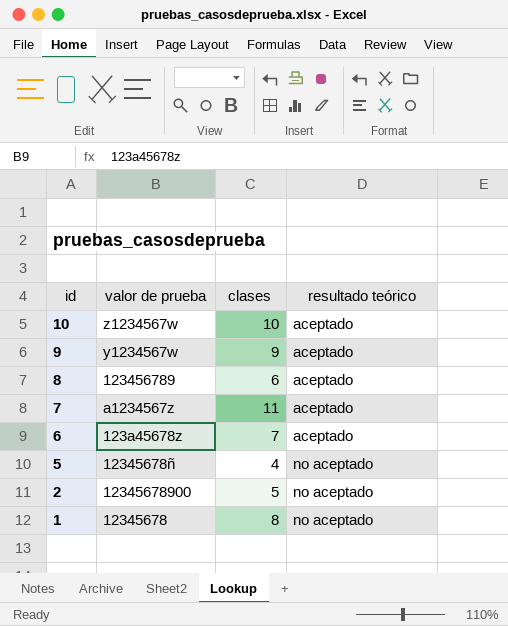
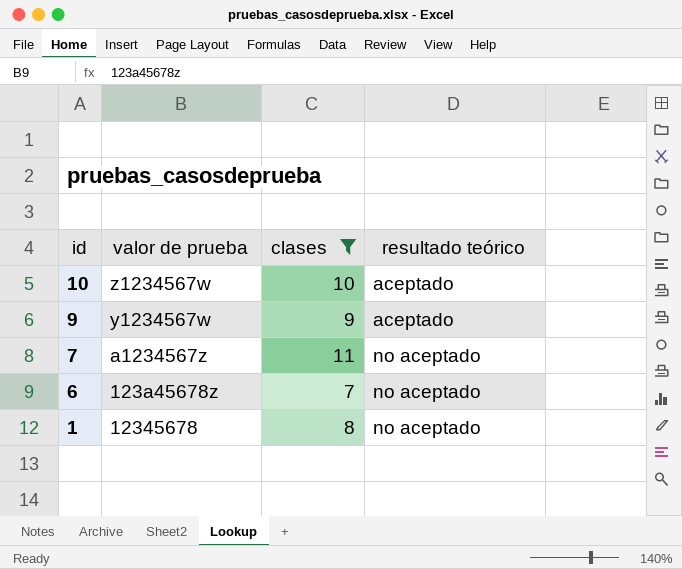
filter: none -> clases >= 7
7 | resultado teórico: aceptado -> no aceptado
6 | resultado teórico: aceptado -> no aceptado

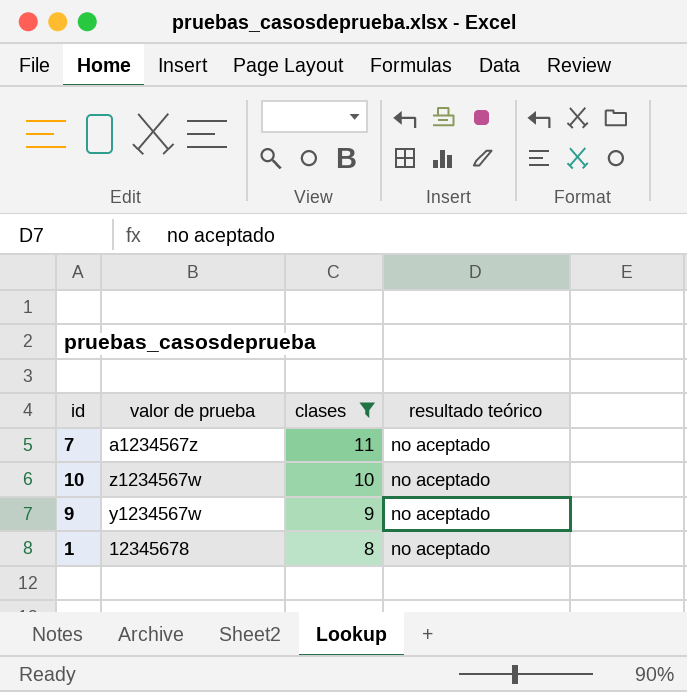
row order: id descending -> clases descending
row 6: 123a45678z | 7 | no aceptado -> none
10 | resultado teórico: aceptado -> no aceptado
9 | resultado teórico: aceptado -> no aceptado

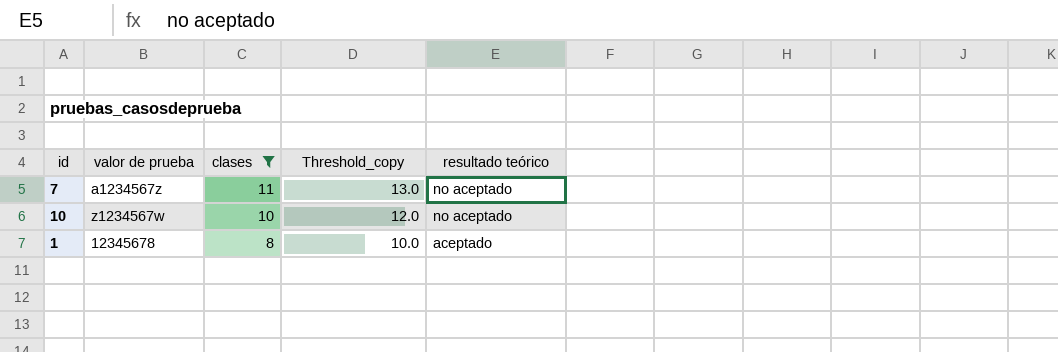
column Threshold_copy | formula: none -> [clases] + 2
row 9: y1234567w | 9 | no aceptado -> none
1 | resultado teórico: no aceptado -> aceptado

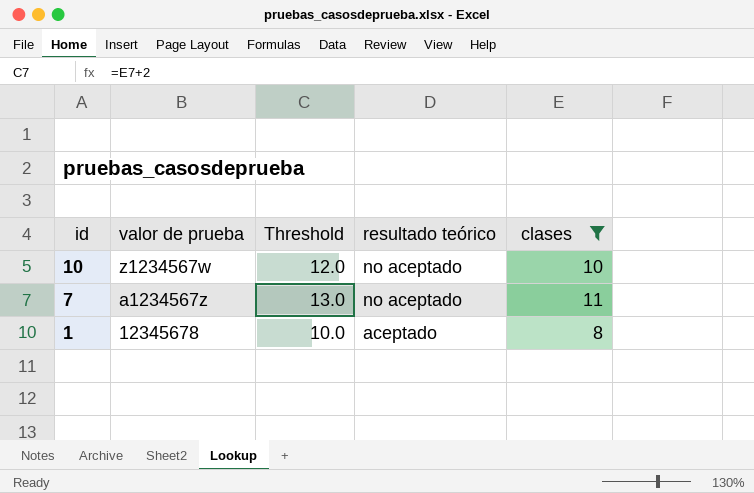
row order: clases descending -> id descending
column name: Threshold_copy -> Threshold
column clases | position: 3 -> 5

